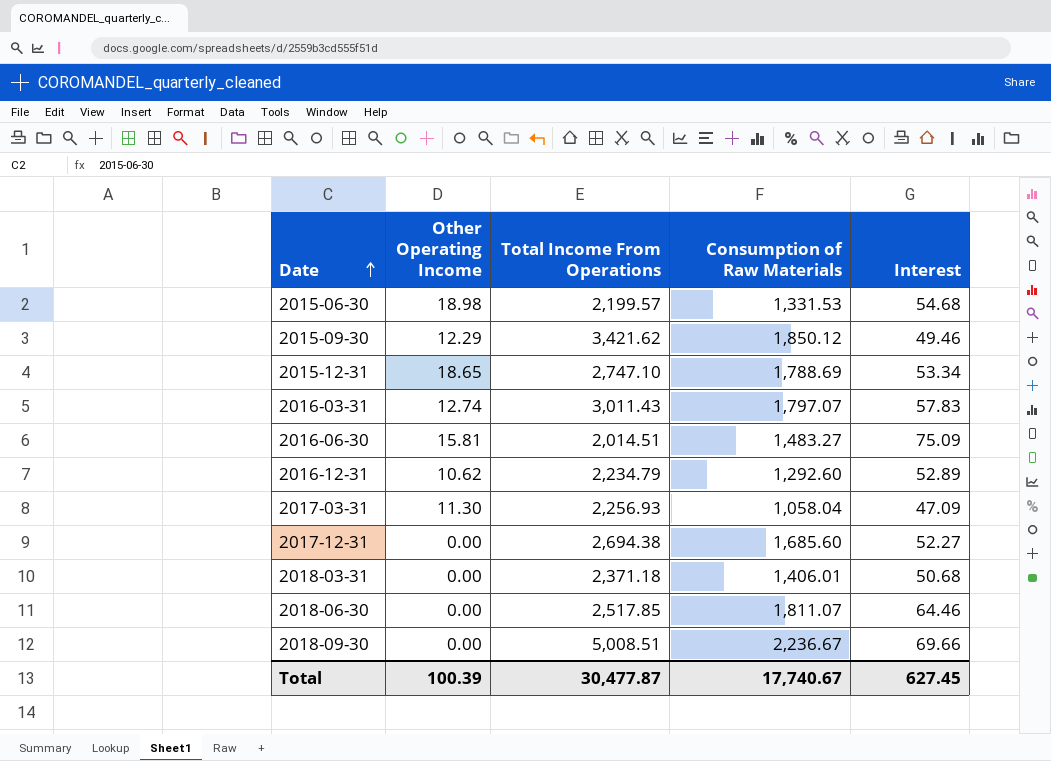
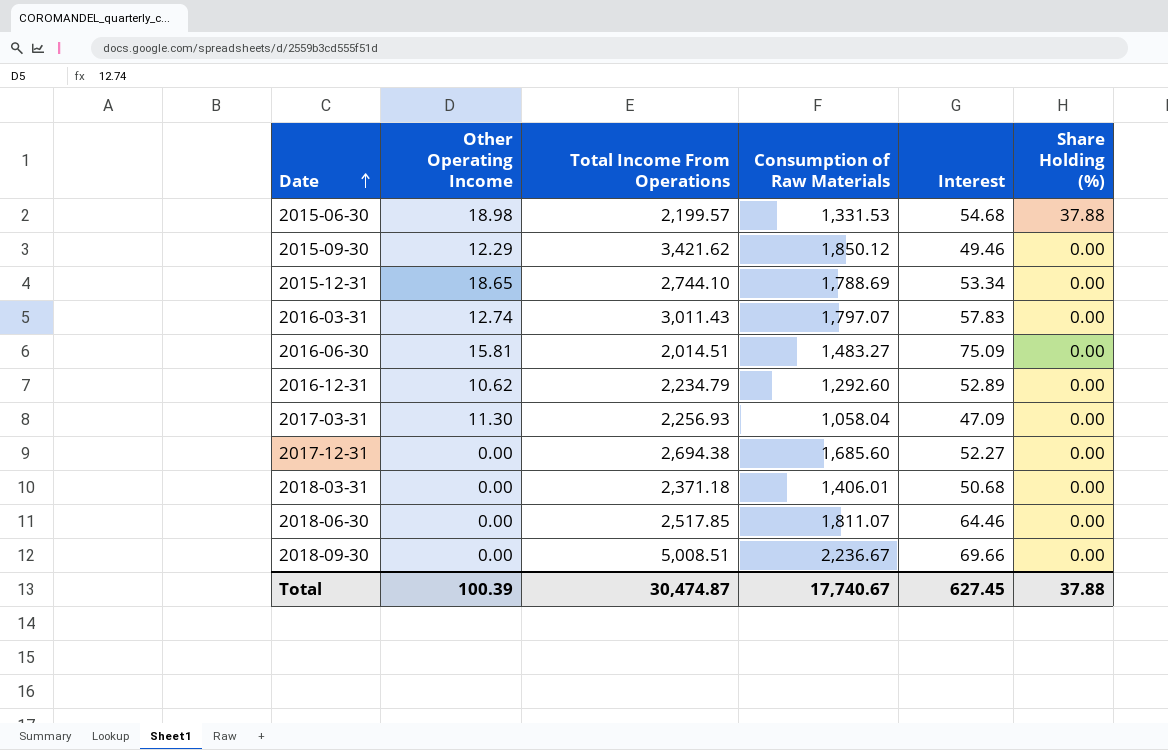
column Share Holding (%) | position: none -> 6
2015-12-31 | Total Income From Operations: 2,747.10 -> 2,744.10
Total | Total Income From Operations: 30,477.87 -> 30,474.87

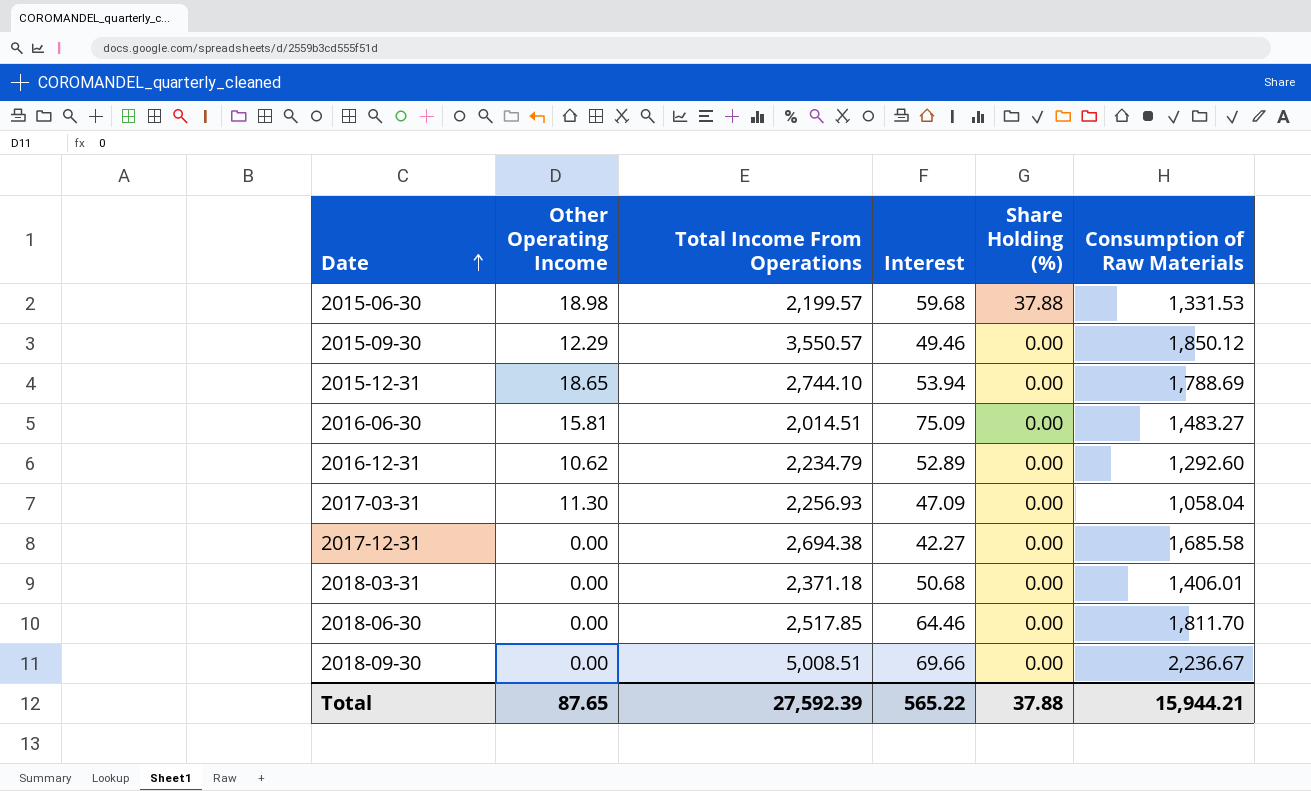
column Consumption of Raw Materials | position: 4 -> 6
row 2016-03-31: 12.74 | 3,011.43 | 1,797.07 | 57.83 | 0.00 -> none
2015-06-30 | Interest: 54.68 -> 59.68
2015-09-30 | Total Income From Operations: 3,421.62 -> 3,550.57
2015-12-31 | Interest: 53.34 -> 53.94
2017-12-31 | Interest: 52.27 -> 42.27
2017-12-31 | Consumption of Raw Materials: 1,685.60 -> 1,685.58
2018-06-30 | Consumption of Raw Materials: 1,811.07 -> 1,811.70
Total | Other Operating Income: 100.39 -> 87.65
Total | Total Income From Operations: 30,474.87 -> 27,592.39
Total | Interest: 627.45 -> 565.22
Total | Consumption of Raw Materials: 17,740.67 -> 15,944.21

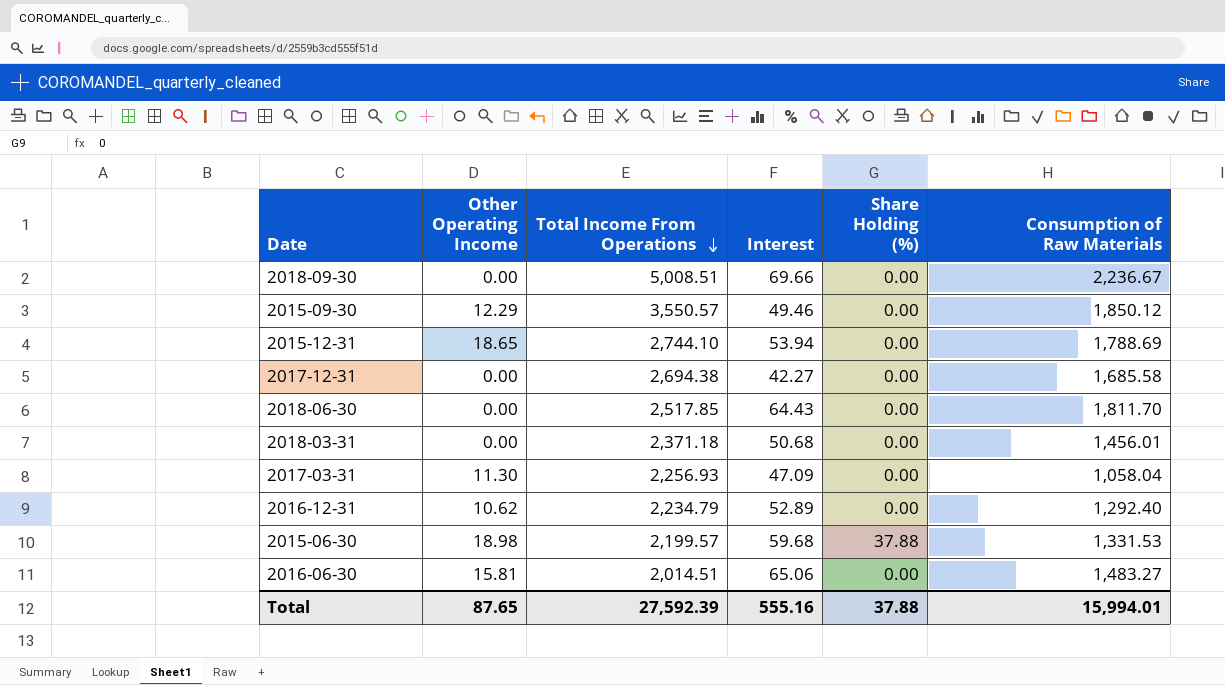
row order: Date ascending -> Total Income From Operations descending
2018-06-30 | Interest: 64.46 -> 64.43
2018-03-31 | Consumption of Raw Materials: 1,406.01 -> 1,456.01
2016-12-31 | Consumption of Raw Materials: 1,292.60 -> 1,292.40
2016-06-30 | Interest: 75.09 -> 65.06
Total | Interest: 565.22 -> 555.16
Total | Consumption of Raw Materials: 15,944.21 -> 15,994.01

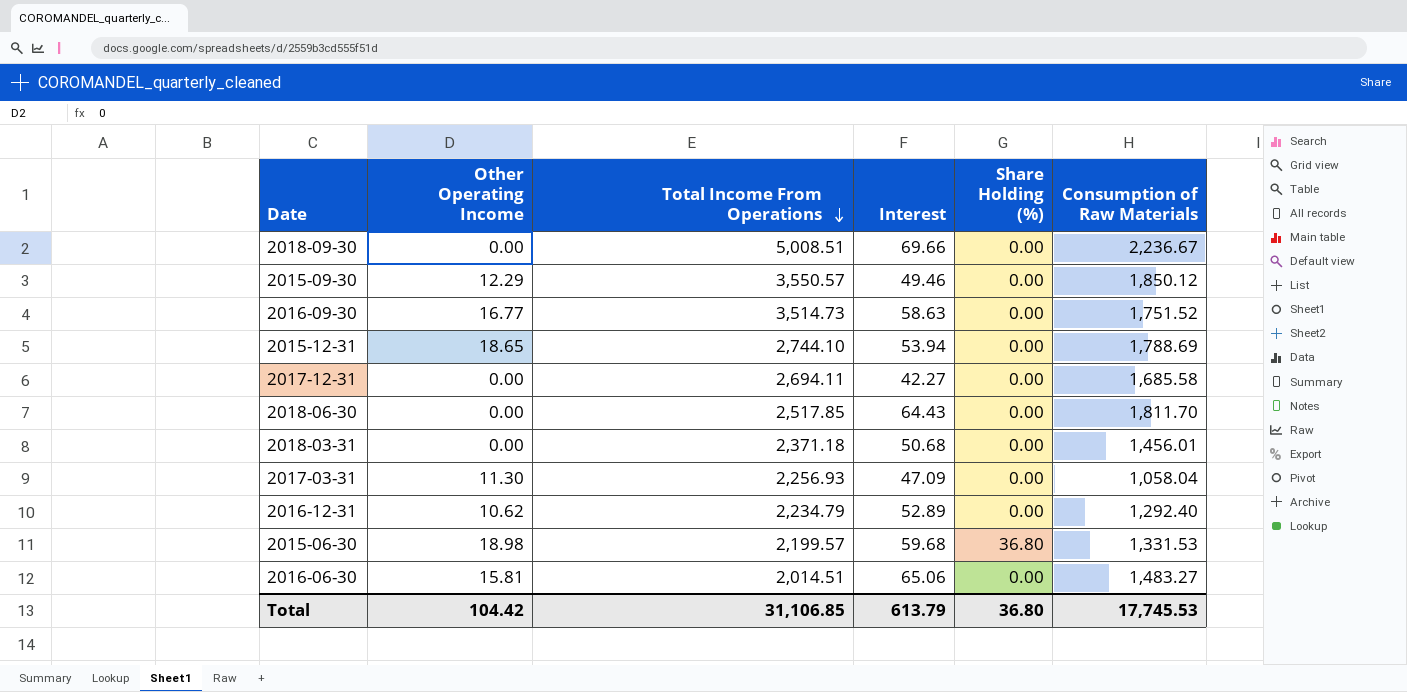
row 2016-09-30: none -> 16.77 | 3,514.73 | 58.63 | 0.00 | 1,751.52
2017-12-31 | Total Income From Operations: 2,694.38 -> 2,694.11
2015-06-30 | Share Holding (%): 37.88 -> 36.80
Total | Other Operating Income: 87.65 -> 104.42
Total | Total Income From Operations: 27,592.39 -> 31,106.85
Total | Interest: 555.16 -> 613.79
Total | Share Holding (%): 37.88 -> 36.80
Total | Consumption of Raw Materials: 15,994.01 -> 17,745.53

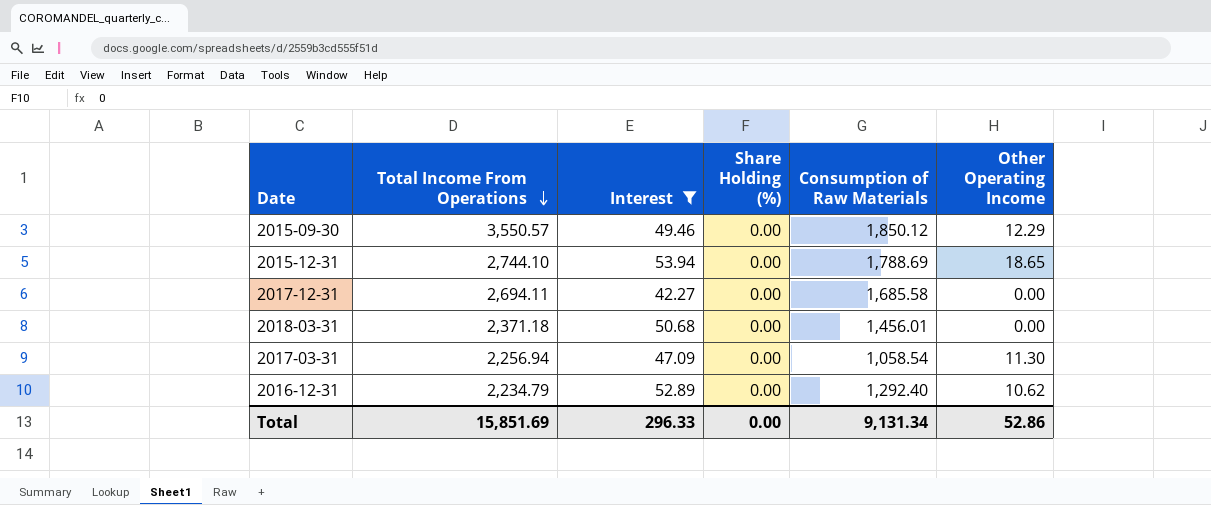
filter: none -> Interest <= 53.94
column Other Operating Income | position: 2 -> 6
2017-03-31 | Total Income From Operations: 2,256.93 -> 2,256.94
2017-03-31 | Consumption of Raw Materials: 1,058.04 -> 1,058.54
Total | Total Income From Operations: 31,106.85 -> 15,851.69
Total | Interest: 613.79 -> 296.33
Total | Share Holding (%): 36.80 -> 0.00
Total | Consumption of Raw Materials: 17,745.53 -> 9,131.34
Total | Other Operating Income: 104.42 -> 52.86

